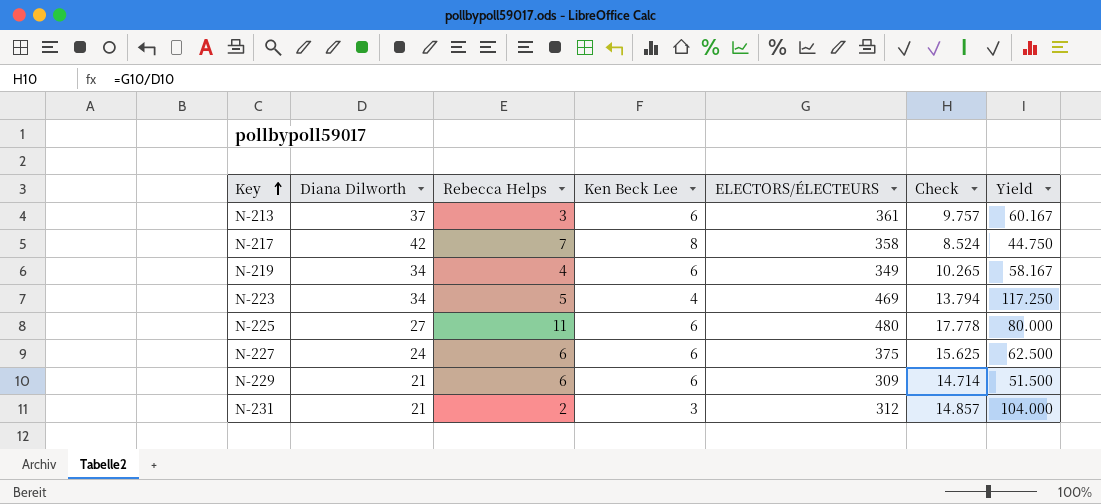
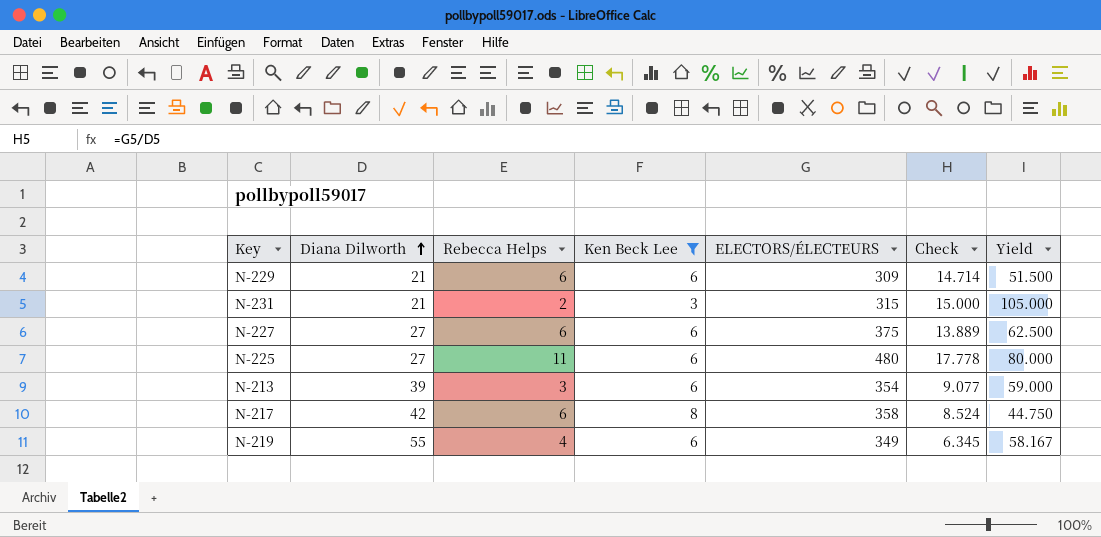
filter: none -> Ken Beck Lee != 4
row order: Key ascending -> Diana Dilworth ascending
N-231 | ELECTORS/ÉLECTEURS: 312 -> 315
N-231 | Check: 14.857 -> 15.000
N-231 | Yield: 104.000 -> 105.000
N-227 | Diana Dilworth: 24 -> 27
N-227 | Check: 15.625 -> 13.889
N-213 | Diana Dilworth: 37 -> 39
N-213 | ELECTORS/ÉLECTEURS: 361 -> 354
N-213 | Check: 9.757 -> 9.077
N-213 | Yield: 60.167 -> 59.000
N-217 | Rebecca Helps: 7 -> 6
N-219 | Diana Dilworth: 34 -> 55
N-219 | Check: 10.265 -> 6.345

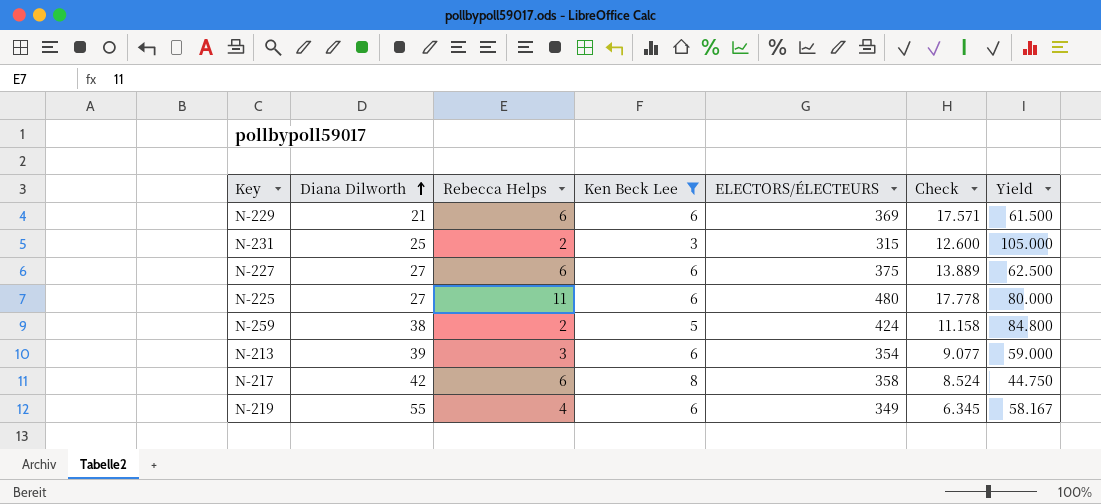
N-229 | ELECTORS/ÉLECTEURS: 309 -> 369
N-229 | Check: 14.714 -> 17.571
N-229 | Yield: 51.500 -> 61.500
N-231 | Diana Dilworth: 21 -> 25
N-231 | Check: 15.000 -> 12.600
row N-259: none -> 38 | 2 | 5 | 424 | 11.158 | 84.800

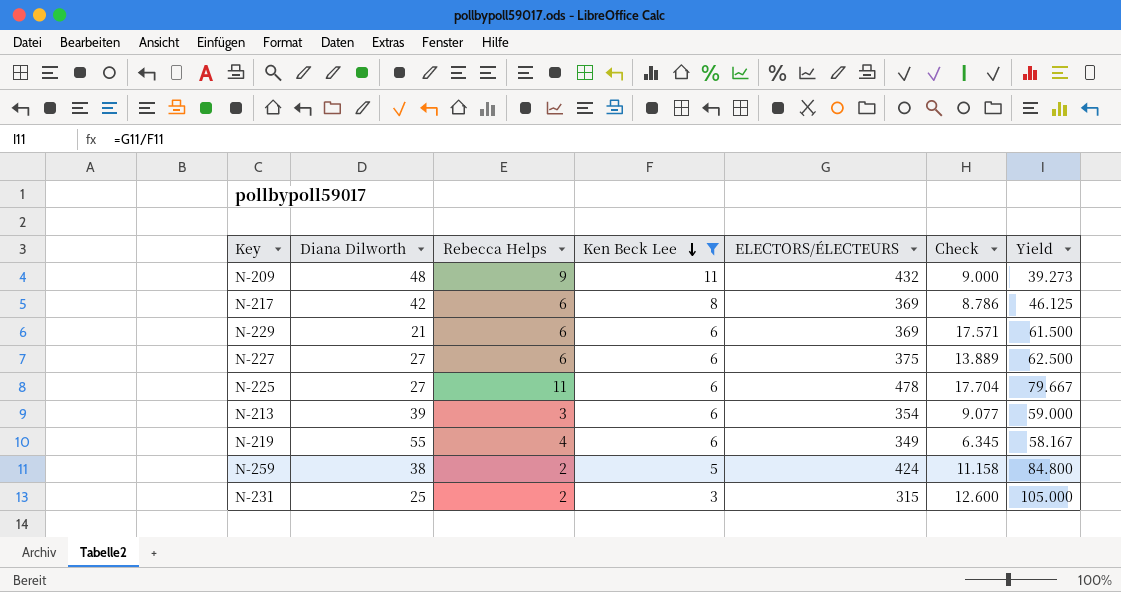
row order: Diana Dilworth ascending -> Ken Beck Lee descending
row N-209: none -> 48 | 9 | 11 | 432 | 9.000 | 39.273
N-217 | ELECTORS/ÉLECTEURS: 358 -> 369
N-217 | Check: 8.524 -> 8.786
N-217 | Yield: 44.750 -> 46.125
N-225 | ELECTORS/ÉLECTEURS: 480 -> 478
N-225 | Check: 17.778 -> 17.704
N-225 | Yield: 80.000 -> 79.667

